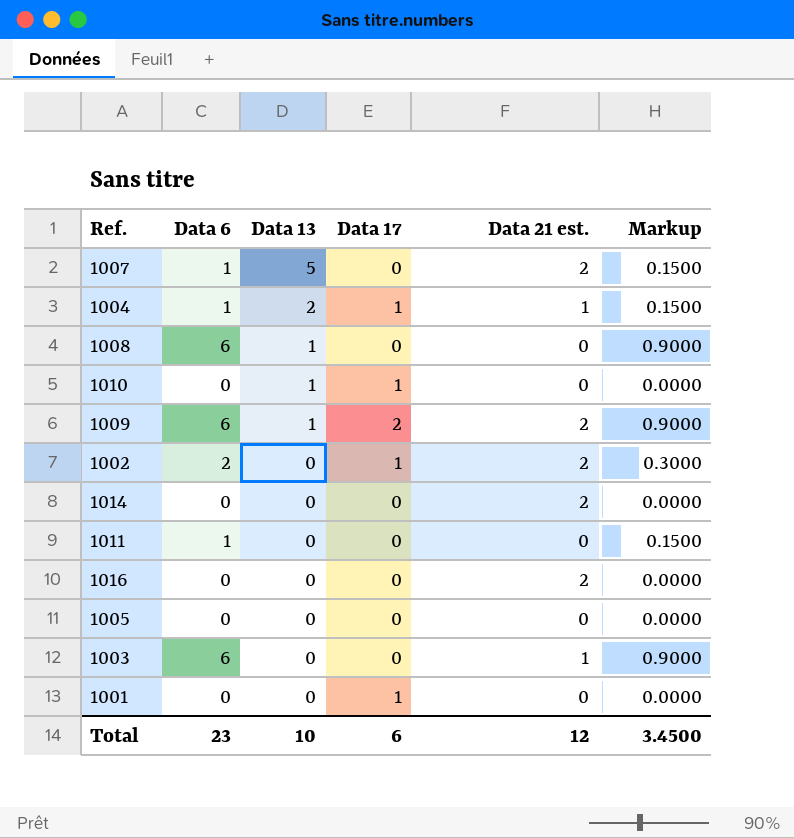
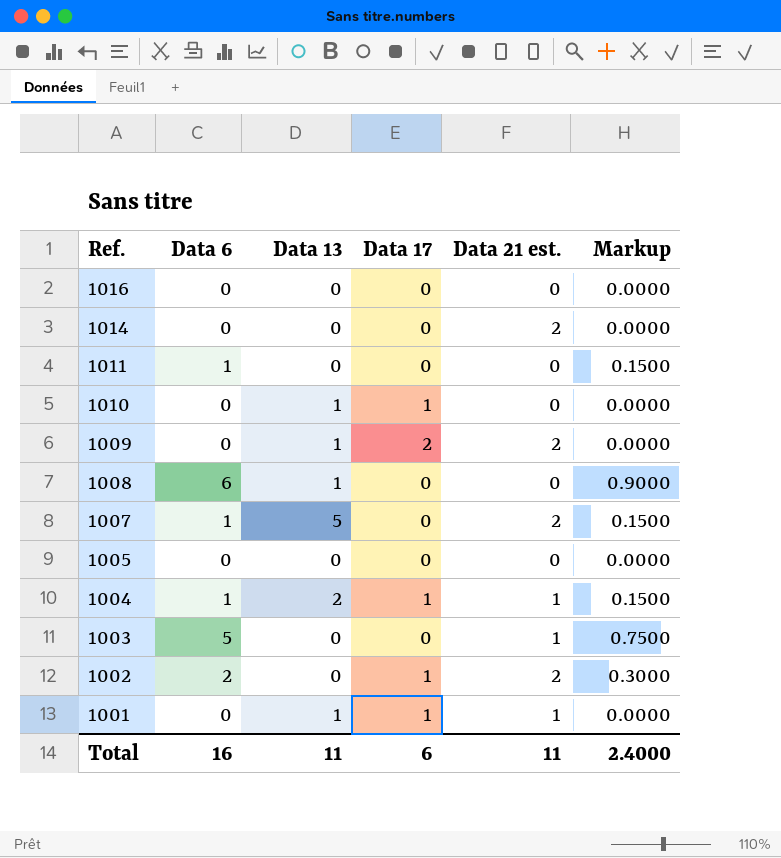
row order: Data 13 descending -> Ref. descending
1016 | Data 21 est.: 2 -> 0
1009 | Data 6: 6 -> 0
1009 | Markup: 0.9000 -> 0.0000
1003 | Data 6: 6 -> 5
1003 | Markup: 0.9000 -> 0.7500
1001 | Data 13: 0 -> 1
1001 | Data 21 est.: 0 -> 1
Total | Data 6: 23 -> 16
Total | Data 13: 10 -> 11
Total | Data 21 est.: 12 -> 11
Total | Markup: 3.4500 -> 2.4000

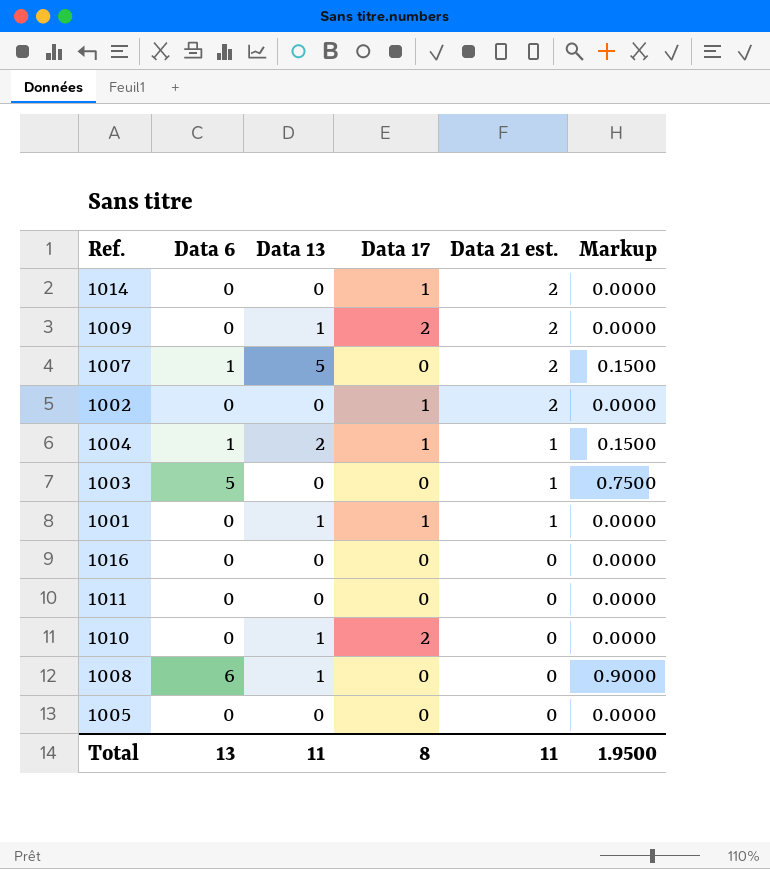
row order: Ref. descending -> Data 21 est. descending
1014 | Data 17: 0 -> 1
1002 | Data 6: 2 -> 0
1002 | Markup: 0.3000 -> 0.0000
1011 | Data 6: 1 -> 0
1011 | Markup: 0.1500 -> 0.0000
1010 | Data 17: 1 -> 2
Total | Data 6: 16 -> 13
Total | Data 17: 6 -> 8
Total | Markup: 2.4000 -> 1.9500

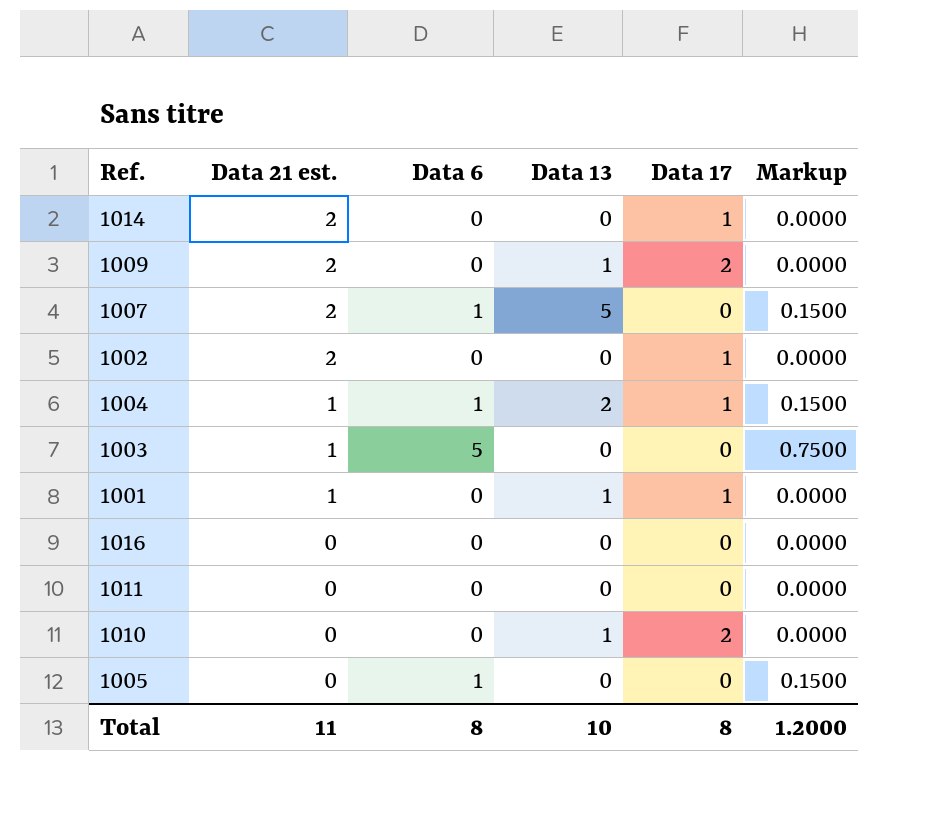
column Data 21 est. | position: 5 -> 2
row 1008: 6 | 1 | 0 | 0 | 0.9000 -> none
1005 | Data 6: 0 -> 1
1005 | Markup: 0.0000 -> 0.1500
Total | Data 6: 13 -> 8
Total | Data 13: 11 -> 10
Total | Markup: 1.9500 -> 1.2000

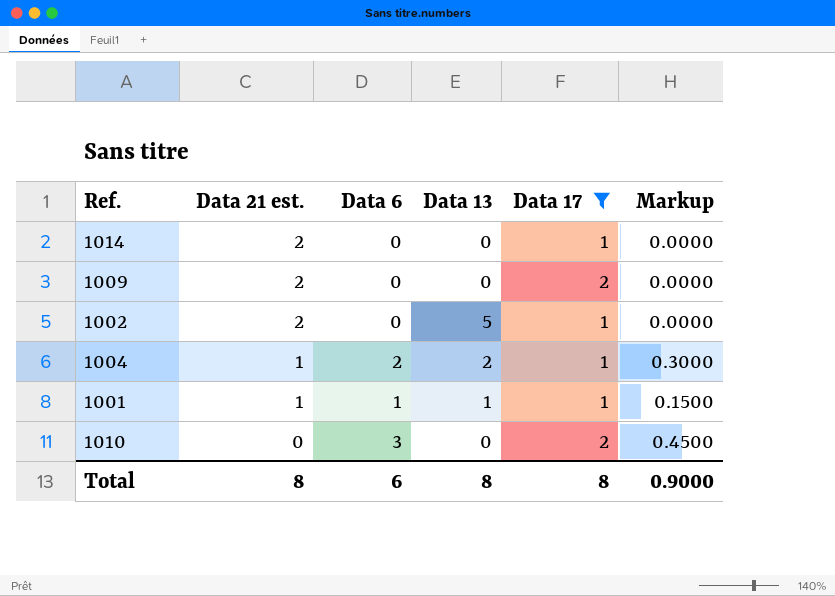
filter: none -> Data 17 != 0
1009 | Data 13: 1 -> 0
1002 | Data 13: 0 -> 5
1004 | Data 6: 1 -> 2
1004 | Markup: 0.1500 -> 0.3000
1001 | Data 6: 0 -> 1
1001 | Markup: 0.0000 -> 0.1500
1010 | Data 6: 0 -> 3
1010 | Data 13: 1 -> 0
1010 | Markup: 0.0000 -> 0.4500
Total | Data 21 est.: 11 -> 8
Total | Data 6: 8 -> 6
Total | Data 13: 10 -> 8
Total | Markup: 1.2000 -> 0.9000

